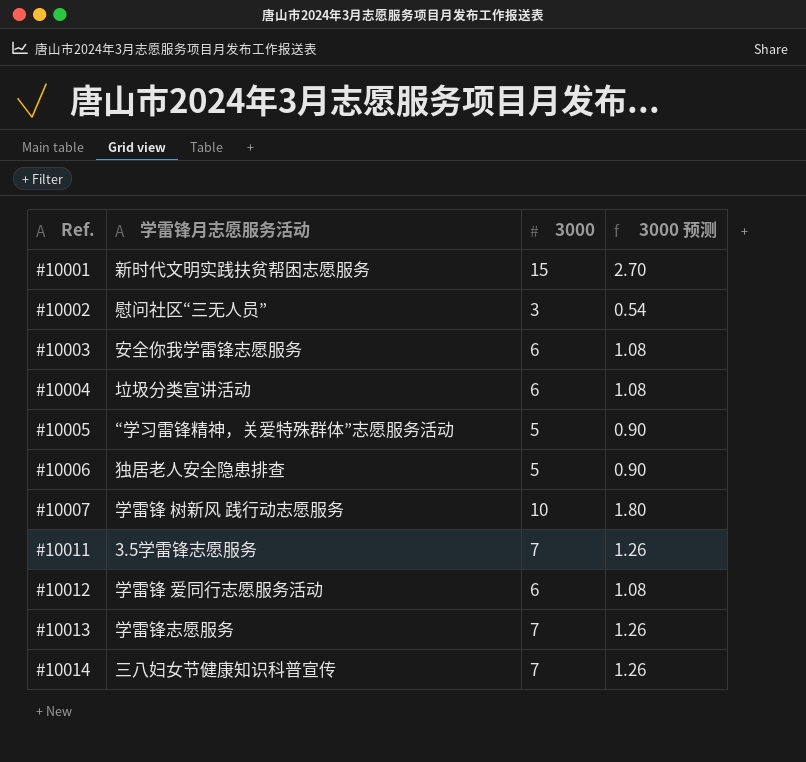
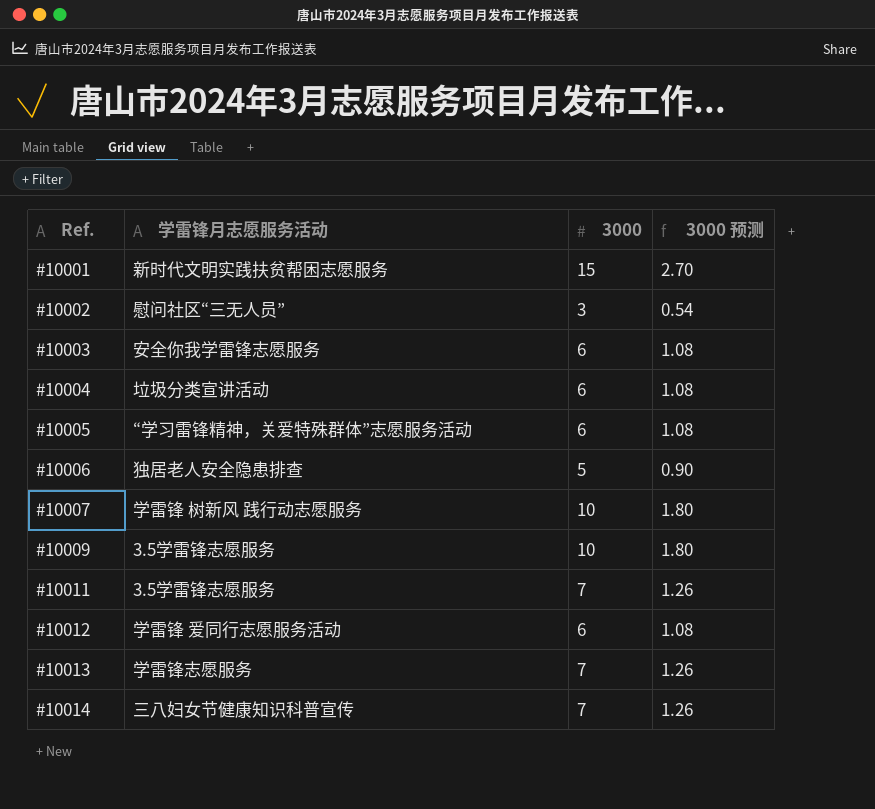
#10005 | 3000: 5 -> 6
#10005 | 3000 预测: 0.90 -> 1.08
row #10009: none -> 3.5学雷锋志愿服务 | 10 | 1.80

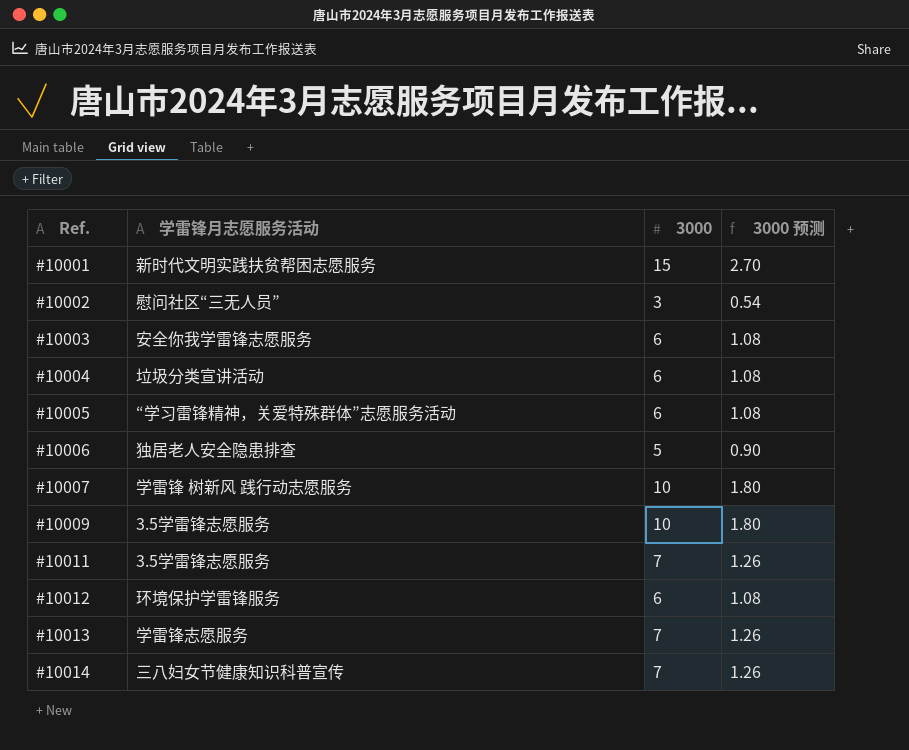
#10012 | 学雷锋月志愿服务活动: 学雷锋 爱同行志愿服务活动 -> 环境保护学雷锋服务

